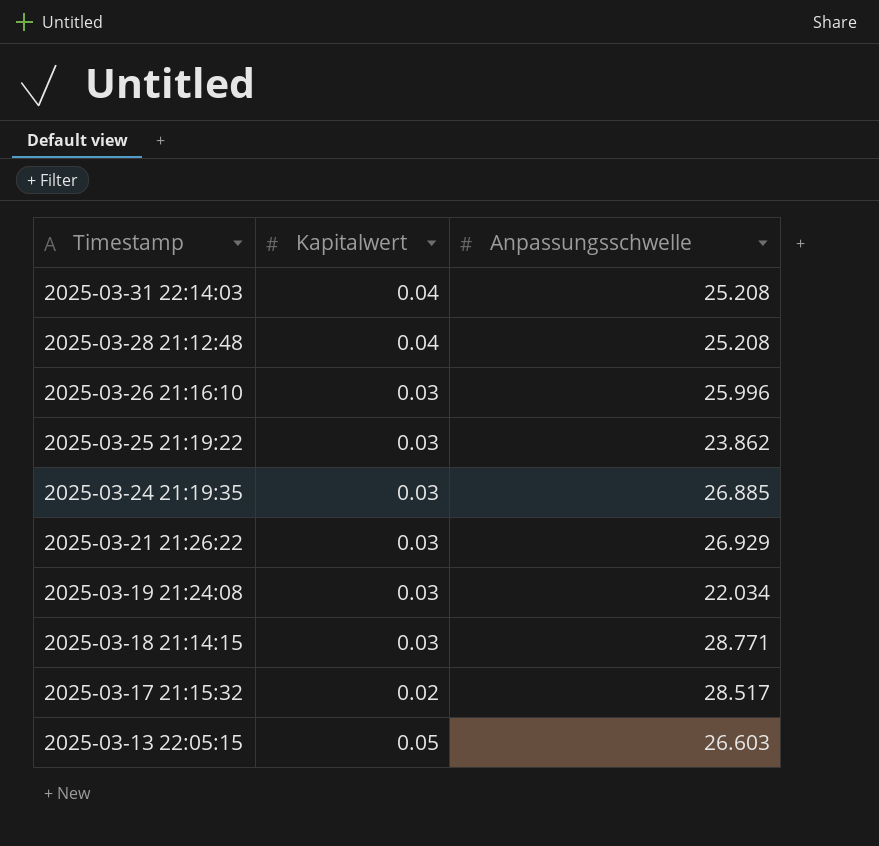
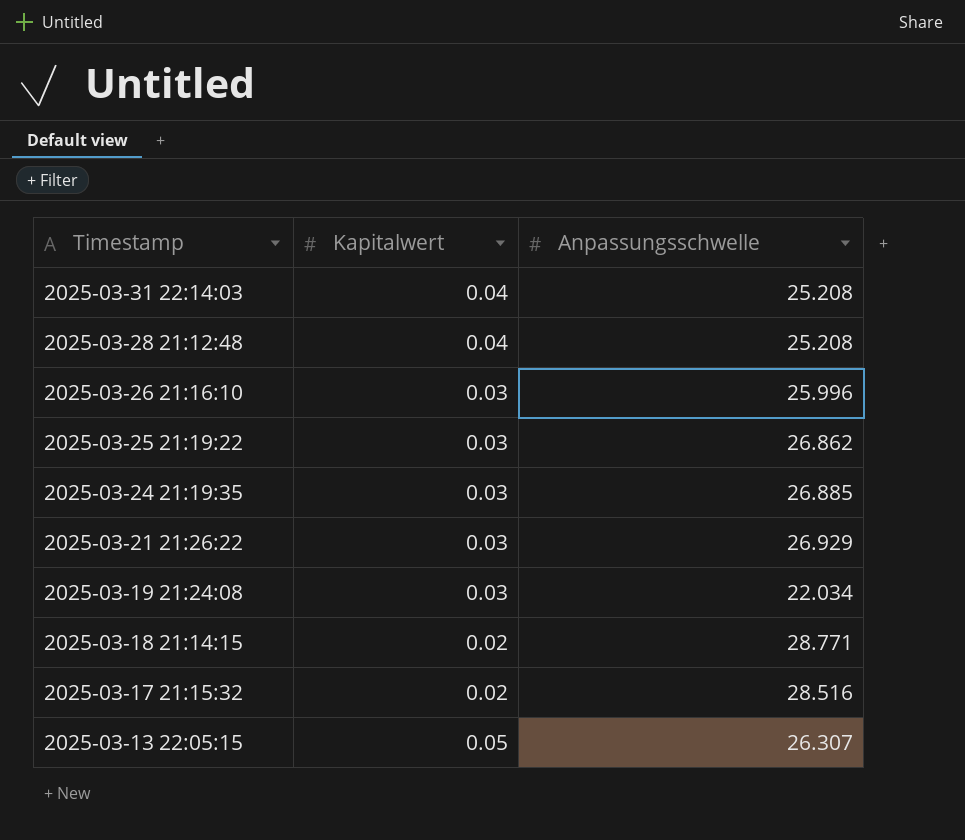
2025-03-25 21:19:22 | Anpassungsschwelle: 23.862 -> 26.862
2025-03-18 21:14:15 | Kapitalwert: 0.03 -> 0.02
2025-03-17 21:15:32 | Anpassungsschwelle: 28.517 -> 28.516
2025-03-13 22:05:15 | Anpassungsschwelle: 26.603 -> 26.307

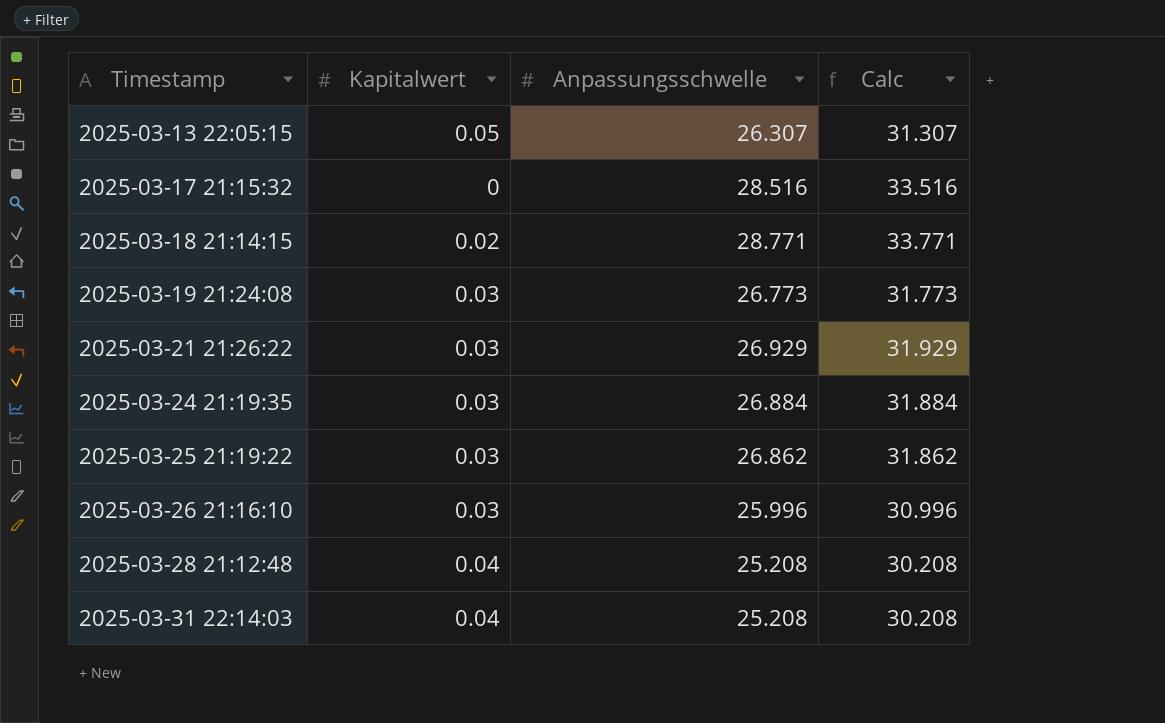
row order: Timestamp descending -> Timestamp ascending
column Calc | formula: none -> [Anpassungsschwelle] + 5
2025-03-17 21:15:32 | Kapitalwert: 0.02 -> 0
2025-03-19 21:24:08 | Anpassungsschwelle: 22.034 -> 26.773
2025-03-24 21:19:35 | Anpassungsschwelle: 26.885 -> 26.884

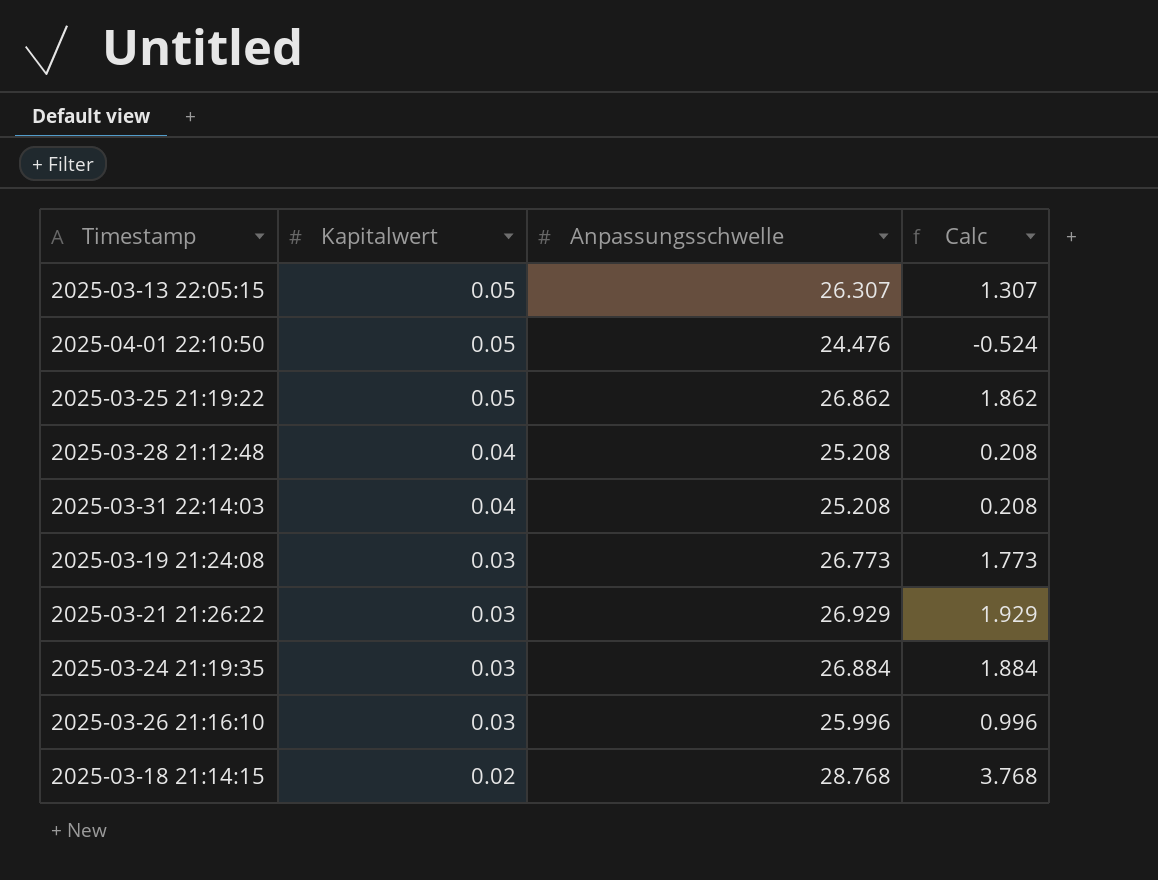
row order: Timestamp ascending -> Kapitalwert descending
column Calc | formula: [Anpassungsschwelle] + 5 -> [Anpassungsschwelle] - 25
row 2025-03-17 21:15:32: 0 | 28.516 | 33.516 -> none
row 2025-04-01 22:10:50: none -> 0.05 | 24.476 | -0.524
2025-03-25 21:19:22 | Kapitalwert: 0.03 -> 0.05
2025-03-18 21:14:15 | Anpassungsschwelle: 28.771 -> 28.768

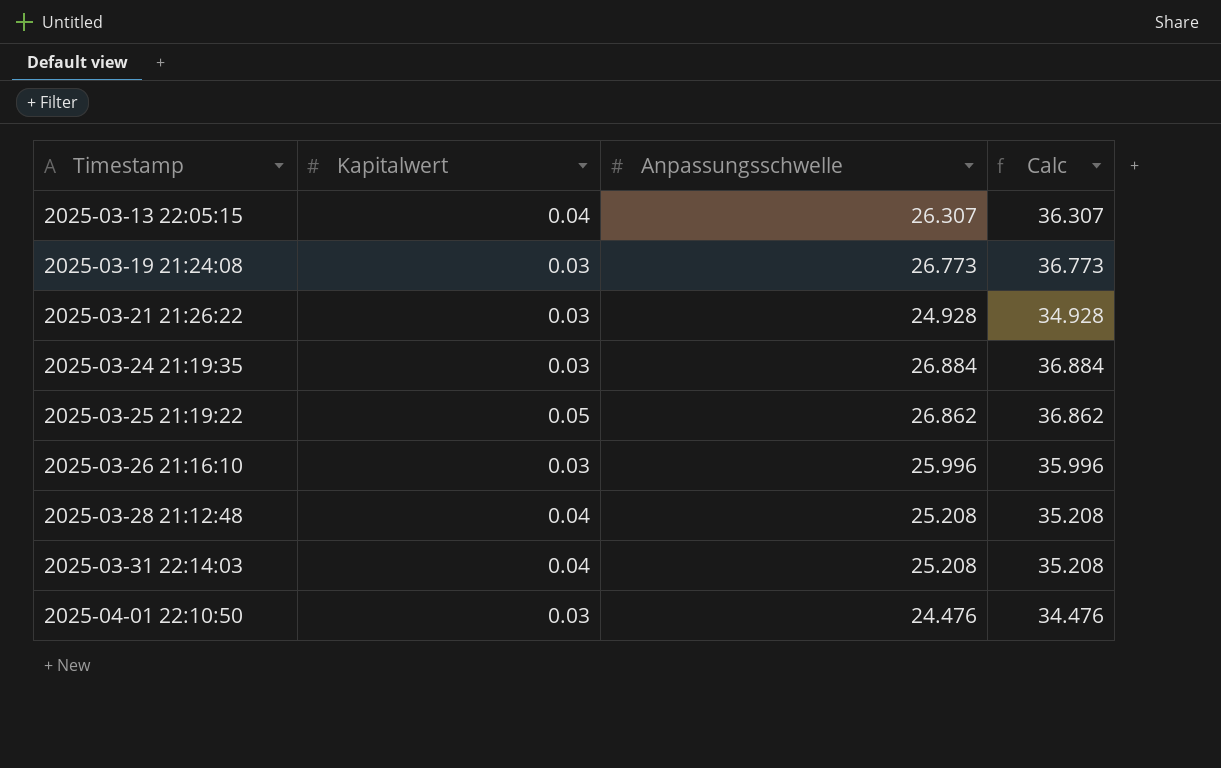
row order: Kapitalwert descending -> Timestamp ascending
column Calc | formula: [Anpassungsschwelle] - 25 -> [Anpassungsschwelle] + 10
row 2025-03-18 21:14:15: 0.02 | 28.768 | 3.768 -> none
2025-03-13 22:05:15 | Kapitalwert: 0.05 -> 0.04
2025-03-21 21:26:22 | Anpassungsschwelle: 26.929 -> 24.928
2025-04-01 22:10:50 | Kapitalwert: 0.05 -> 0.03

